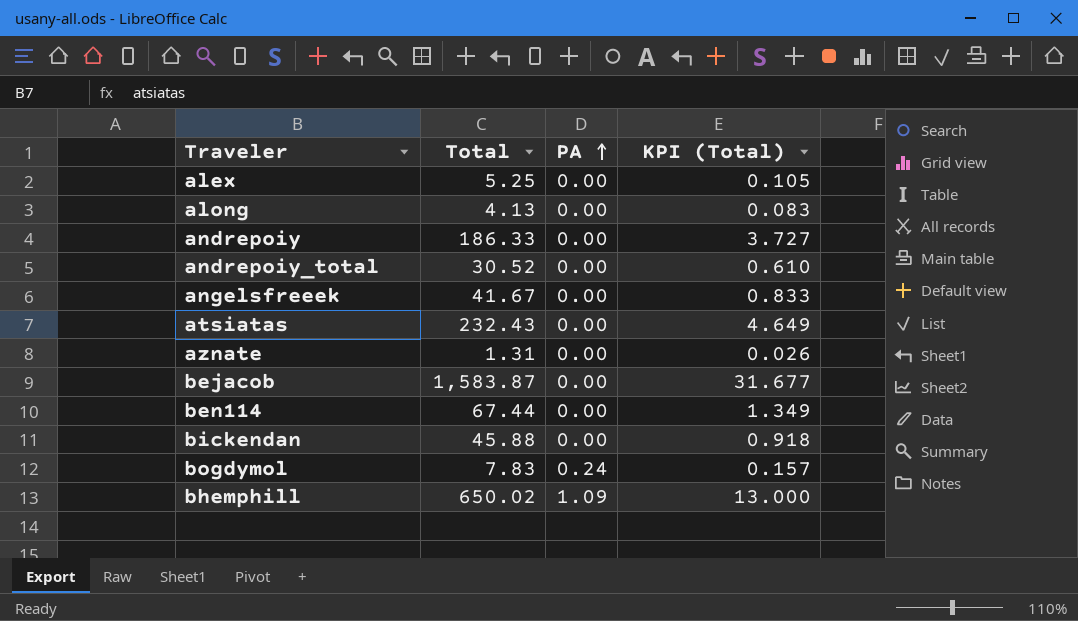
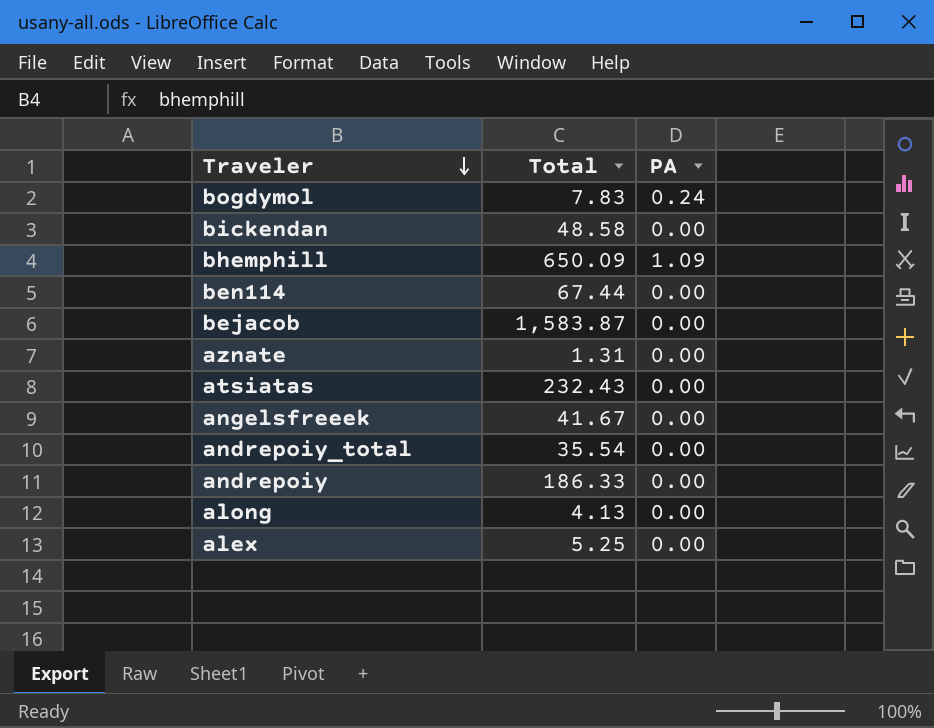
row order: PA ascending -> Traveler descending
column KPI (Total) | formula: [Total] * 0.02 -> none
bickendan | Total: 45.88 -> 48.58
bhemphill | Total: 650.02 -> 650.09
andrepoiy_total | Total: 30.52 -> 35.54

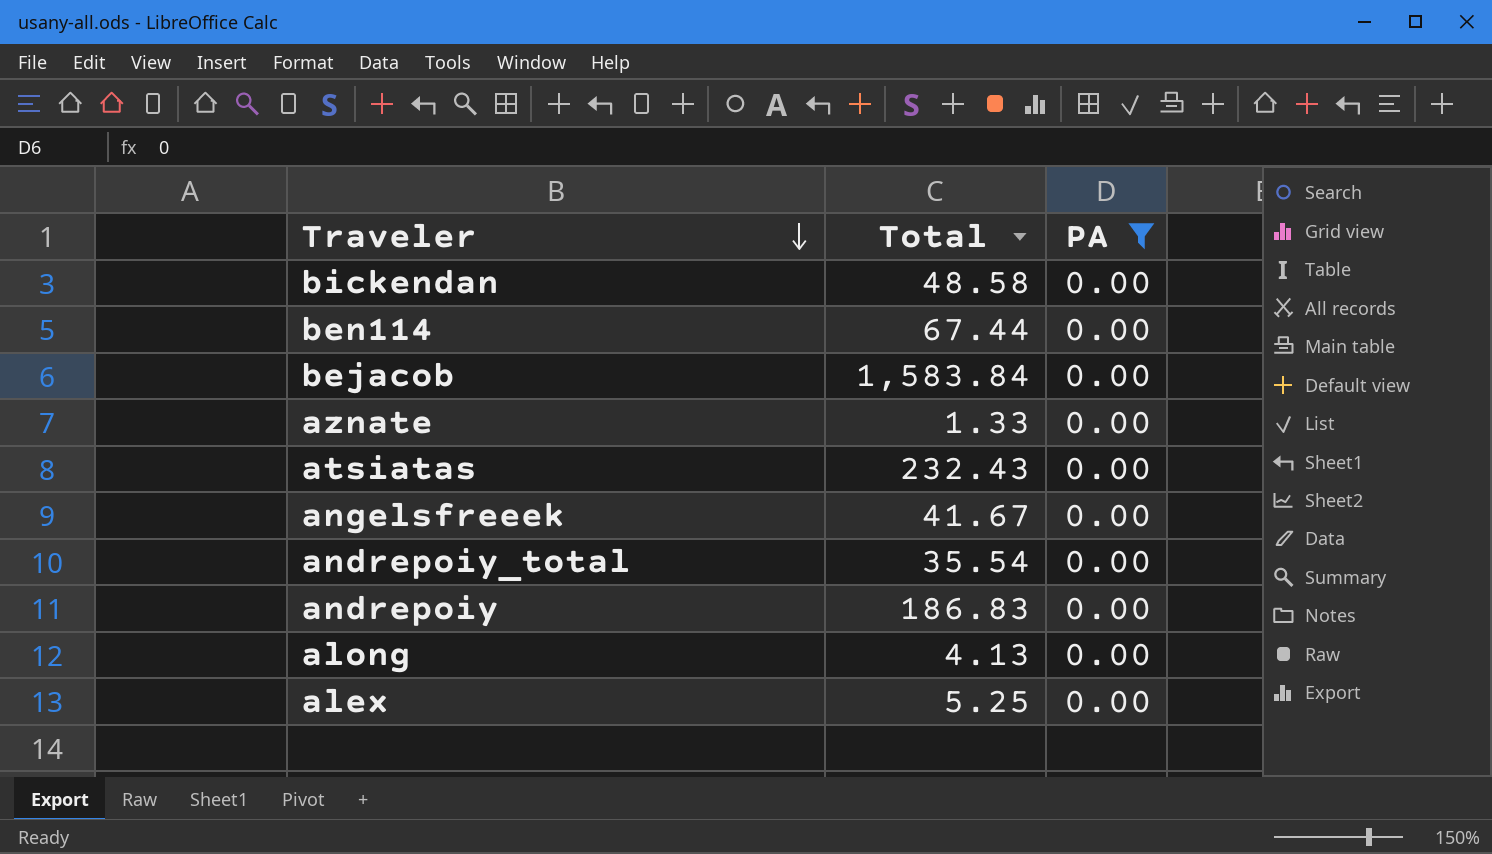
filter: none -> PA = 0.00
bejacob | Total: 1,583.87 -> 1,583.84
aznate | Total: 1.31 -> 1.33
andrepoiy | Total: 186.33 -> 186.83

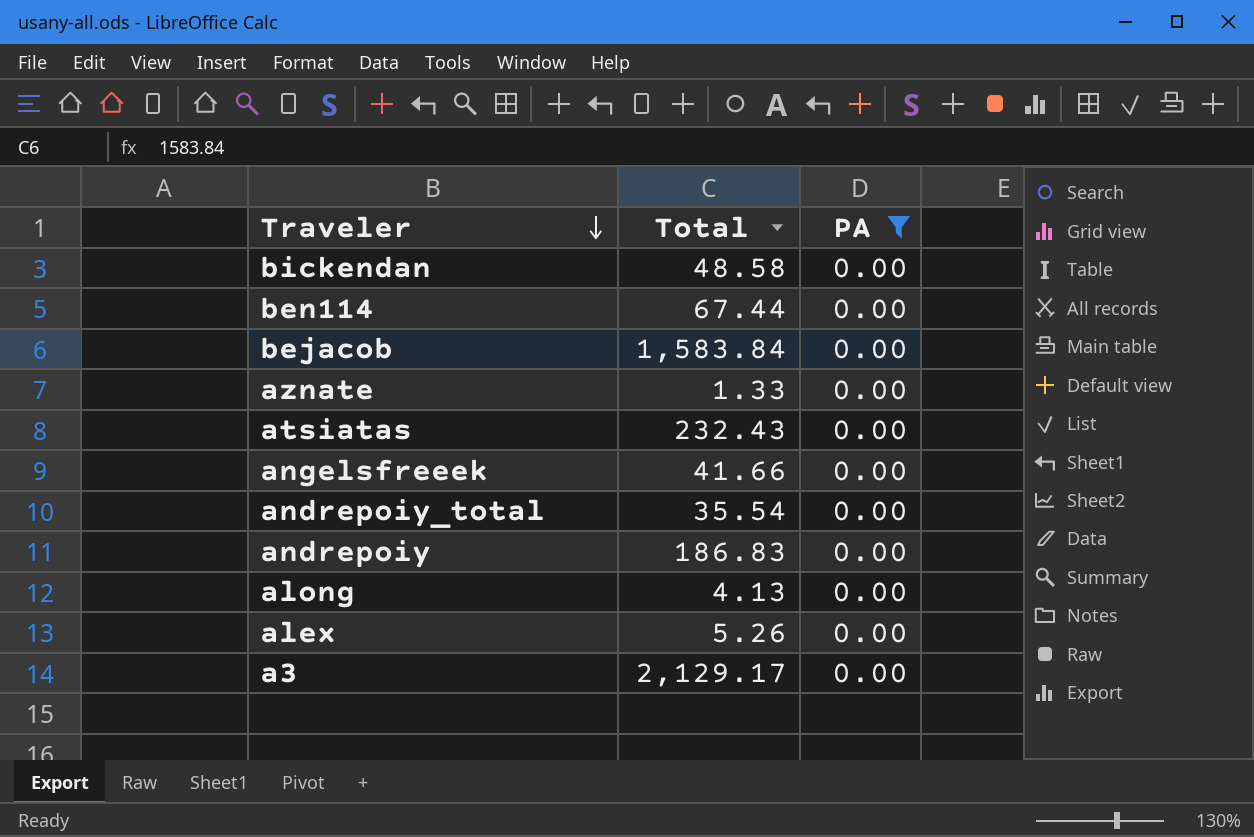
angelsfreeek | Total: 41.67 -> 41.66
alex | Total: 5.25 -> 5.26
row a3: none -> 2,129.17 | 0.00

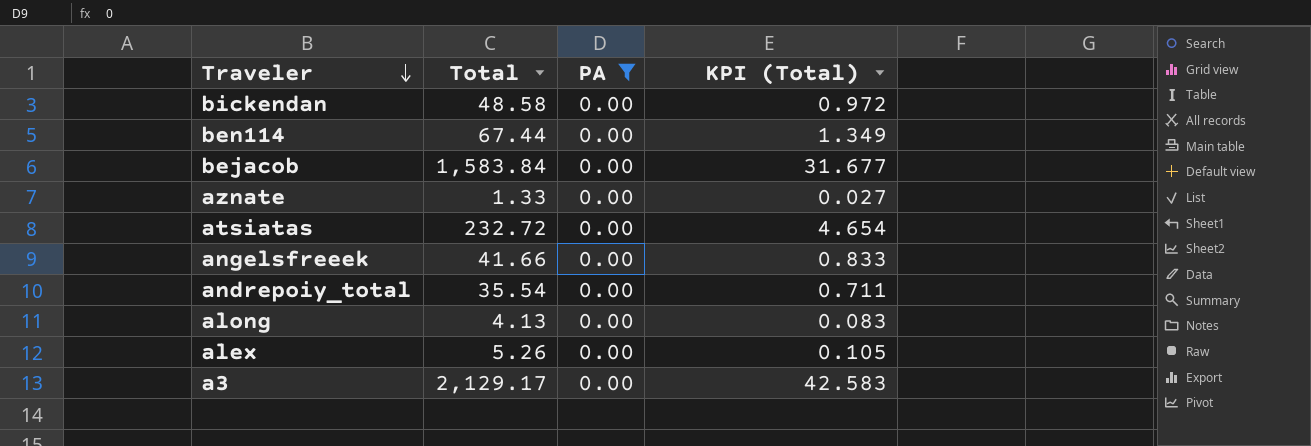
column KPI (Total) | formula: none -> [Total] * 0.02
row andrepoiy: 186.83 | 0.00 -> none
atsiatas | Total: 232.43 -> 232.72

